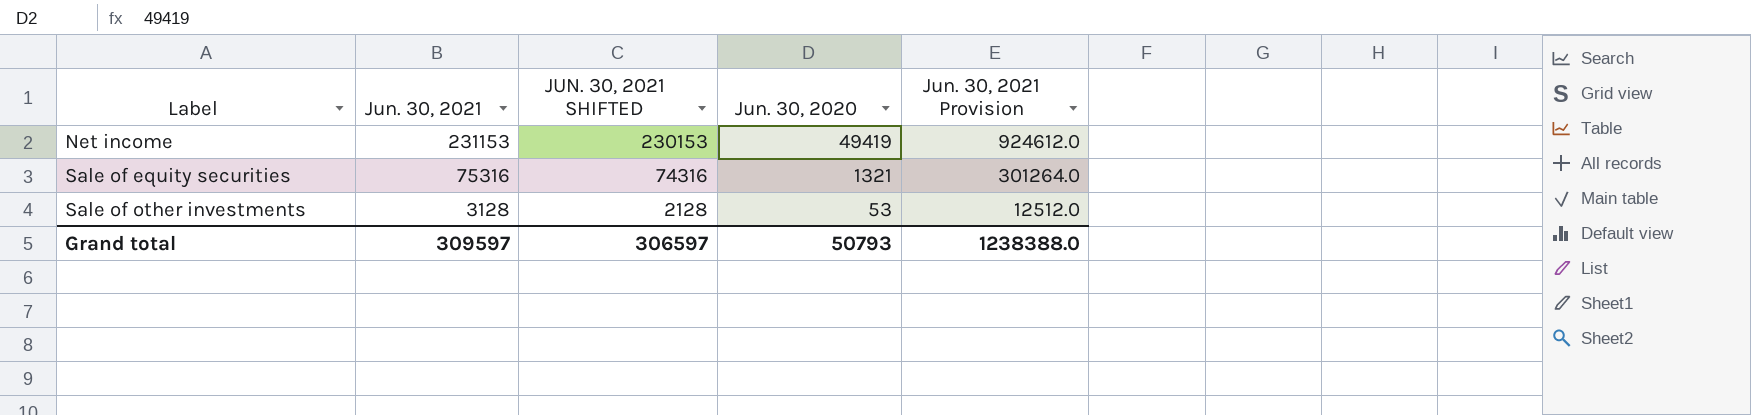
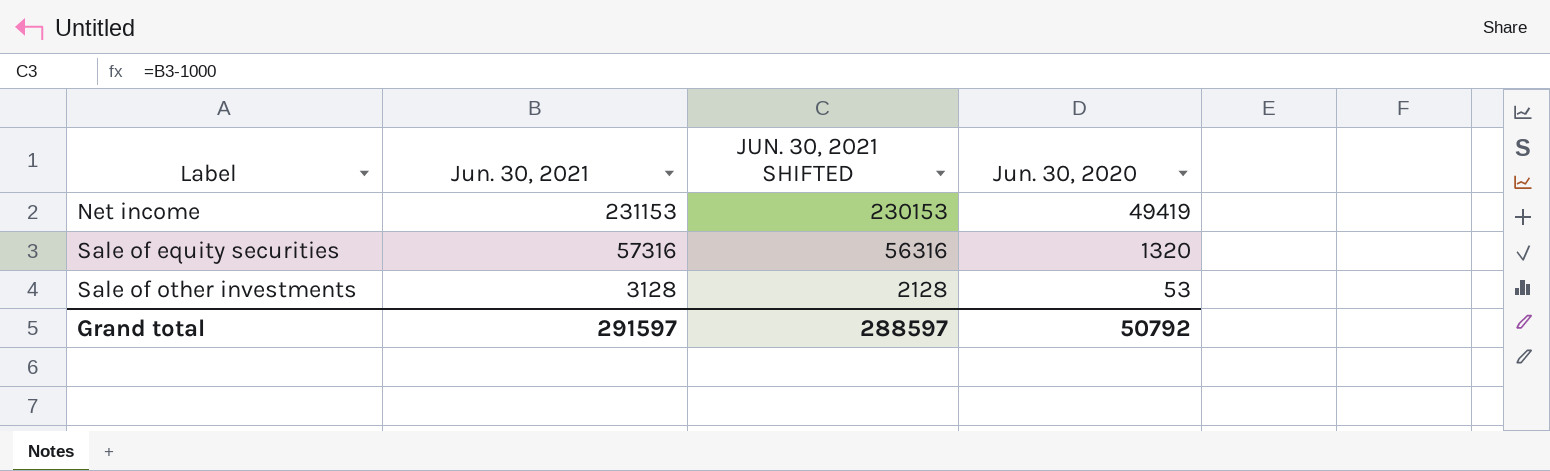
column Jun. 30, 2021 Provision | formula: [Jun. 30, 2021] * 4 -> none
Sale of equity securities | Jun. 30, 2021: 75316 -> 57316
Sale of equity securities | JUN. 30, 2021 SHIFTED: 74316 -> 56316
Sale of equity securities | Jun. 30, 2020: 1321 -> 1320
Grand total | Jun. 30, 2021: 309597 -> 291597
Grand total | JUN. 30, 2021 SHIFTED: 306597 -> 288597
Grand total | Jun. 30, 2020: 50793 -> 50792

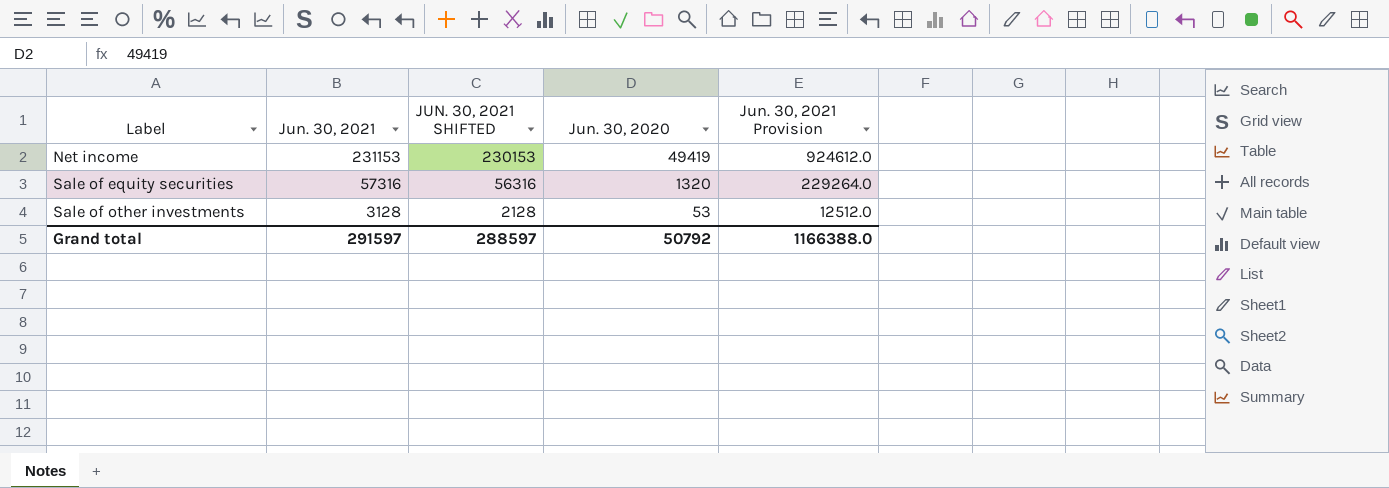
column Jun. 30, 2021 Provision | formula: none -> [Jun. 30, 2021] * 4

